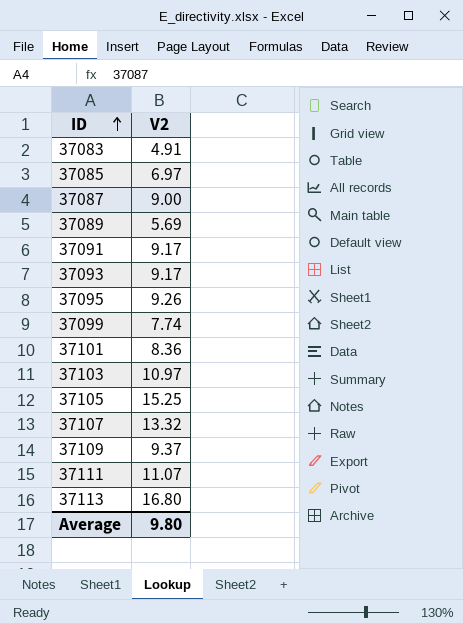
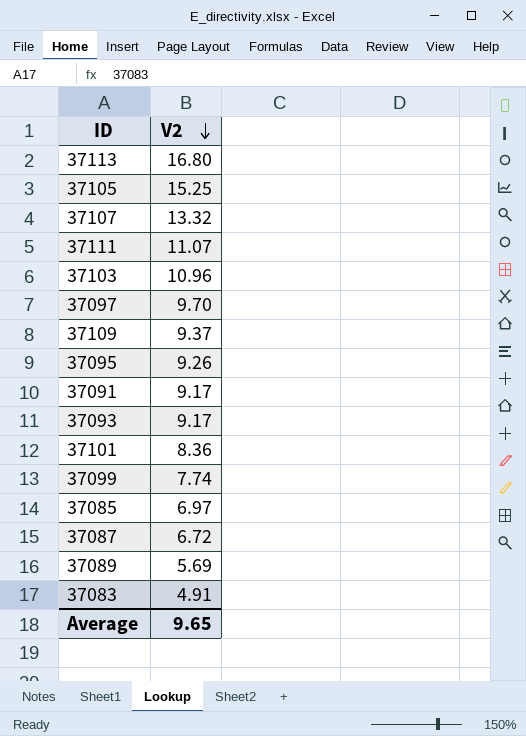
row order: ID ascending -> V2 descending
37103 | V2: 10.97 -> 10.96
row 37097: none -> 9.70
37087 | V2: 9.00 -> 6.72
Average | V2: 9.80 -> 9.65

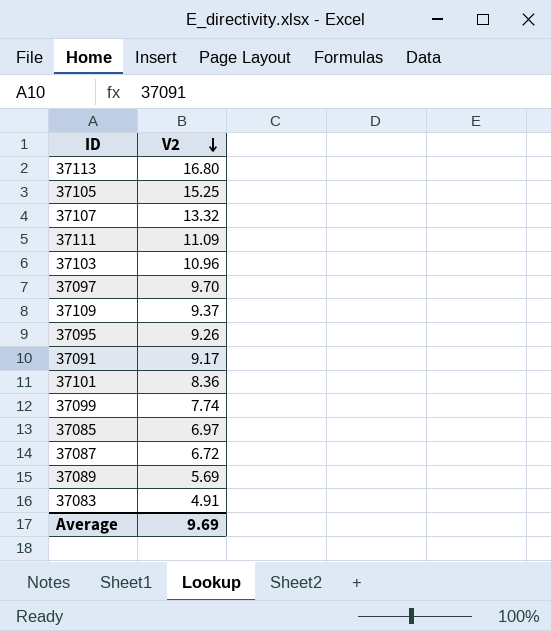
row 37093: 9.17 -> none
37111 | V2: 11.07 -> 11.09
Average | V2: 9.65 -> 9.69

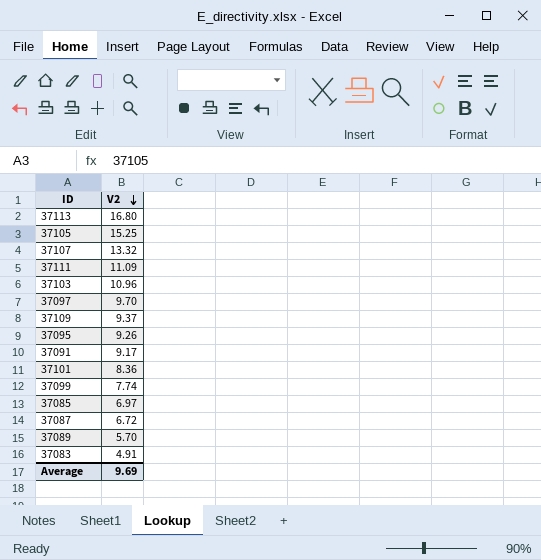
37089 | V2: 5.69 -> 5.70

